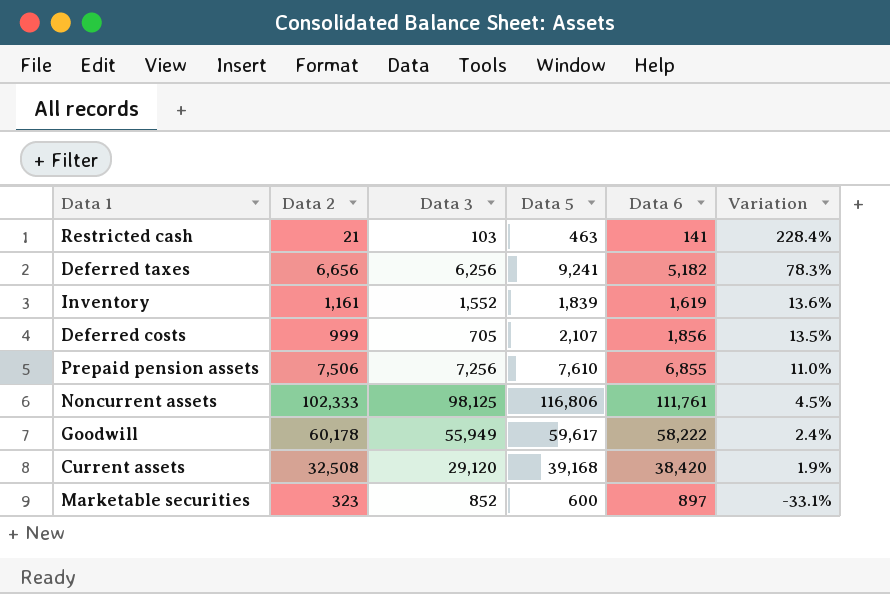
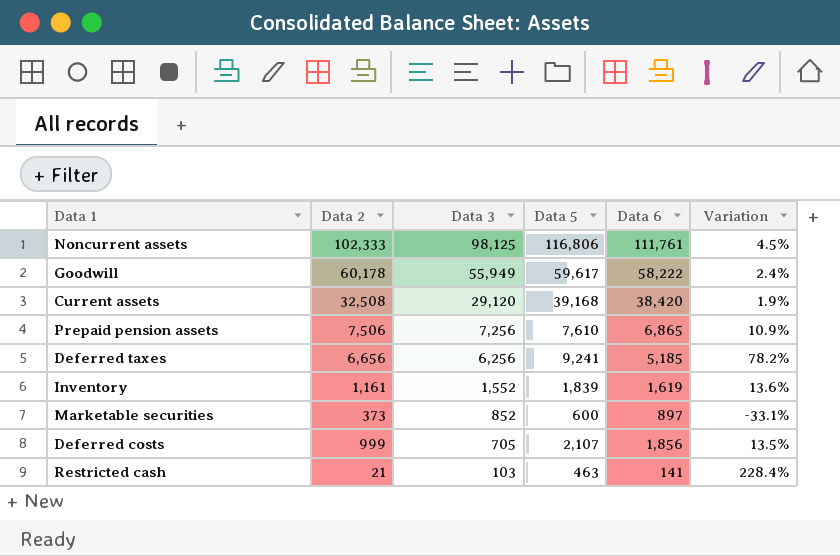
row order: Variation descending -> Data 3 descending
Prepaid pension assets | Data 6: 6,855 -> 6,865
Prepaid pension assets | Variation: 11.0% -> 10.9%
Deferred taxes | Data 6: 5,182 -> 5,185
Deferred taxes | Variation: 78.3% -> 78.2%
Marketable securities | Data 2: 323 -> 373

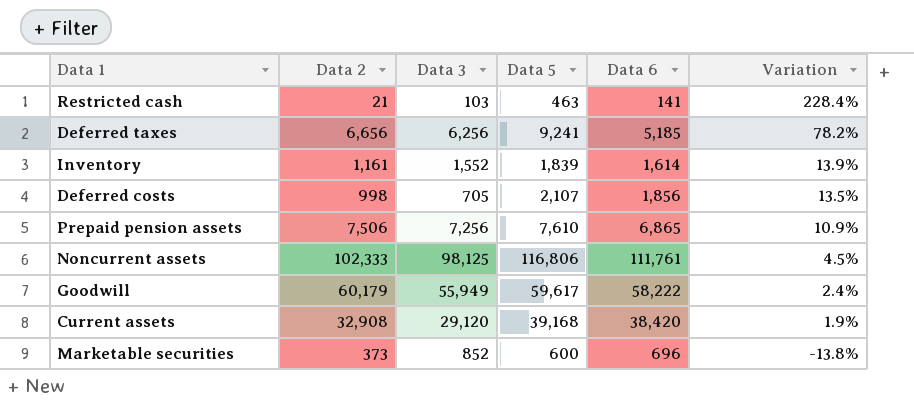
row order: Data 3 descending -> Variation descending
Inventory | Data 6: 1,619 -> 1,614
Inventory | Variation: 13.6% -> 13.9%
Deferred costs | Data 2: 999 -> 998
Goodwill | Data 2: 60,178 -> 60,179
Current assets | Data 2: 32,508 -> 32,908
Marketable securities | Data 6: 897 -> 696
Marketable securities | Variation: -33.1% -> -13.8%

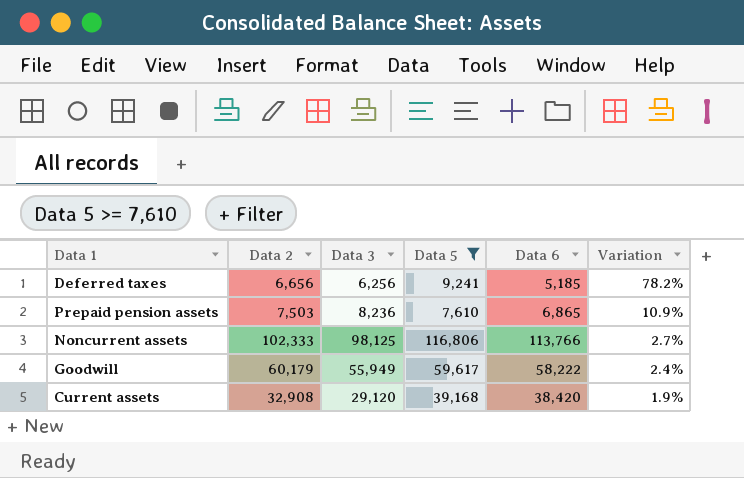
filter: none -> Data 5 >= 7,610
Prepaid pension assets | Data 2: 7,506 -> 7,503
Prepaid pension assets | Data 3: 7,256 -> 8,236
Noncurrent assets | Data 6: 111,761 -> 113,766
Noncurrent assets | Variation: 4.5% -> 2.7%

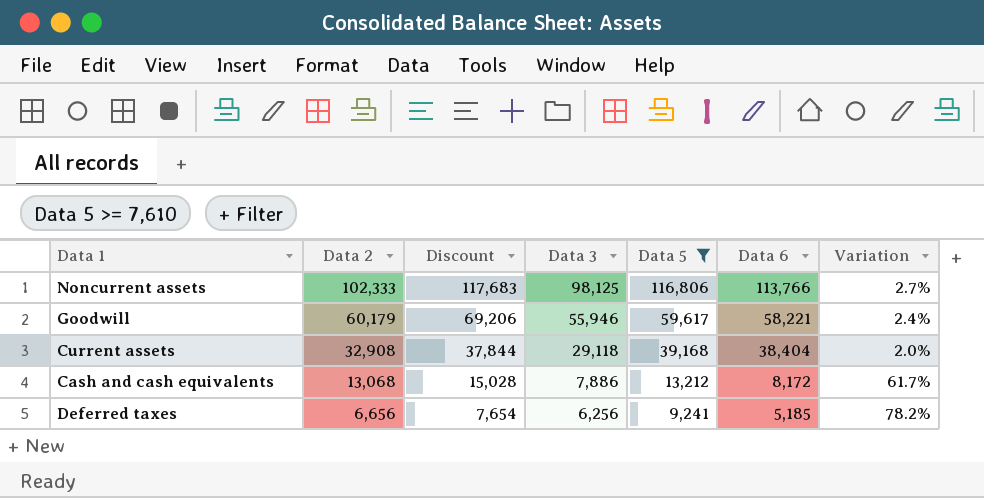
row order: Variation descending -> Data 2 descending
column Discount | formula: none -> [Data 2] * 1.15
row Prepaid pension assets: 7,503 | 8,236 | 7,610 | 6,865 | 10.9% -> none
Goodwill | Data 3: 55,949 -> 55,946
Goodwill | Data 6: 58,222 -> 58,221
Current assets | Data 3: 29,120 -> 29,118
Current assets | Data 6: 38,420 -> 38,404
Current assets | Variation: 1.9% -> 2.0%
row Cash and cash equivalents: none -> 13,068 | 15,028 | 7,886 | 13,212 | 8,172 | 61.7%

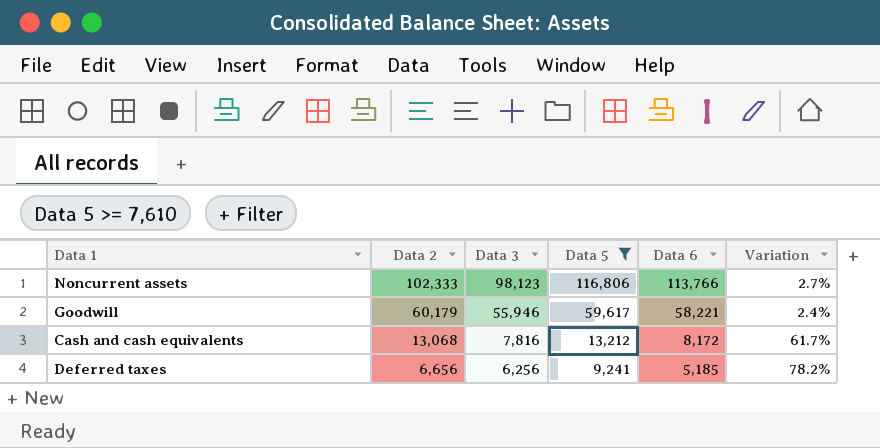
column Discount | formula: [Data 2] * 1.15 -> none
row Current assets: 32,908 | 37,844 | 29,118 | 39,168 | 38,404 | 2.0% -> none
Noncurrent assets | Data 3: 98,125 -> 98,123
Cash and cash equivalents | Data 3: 7,886 -> 7,816

